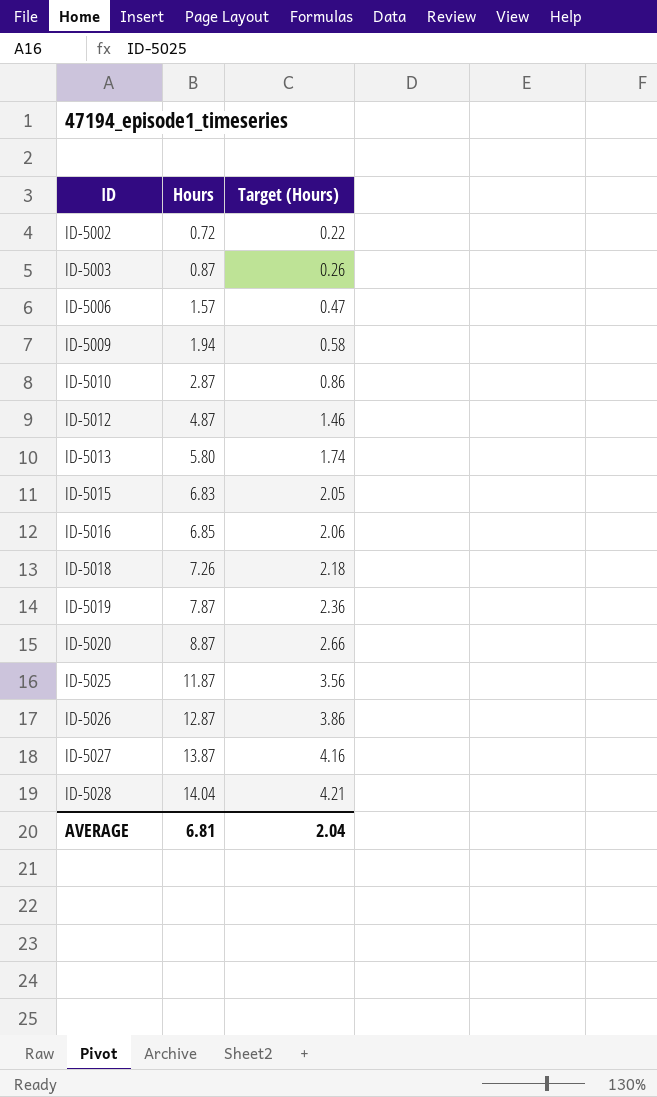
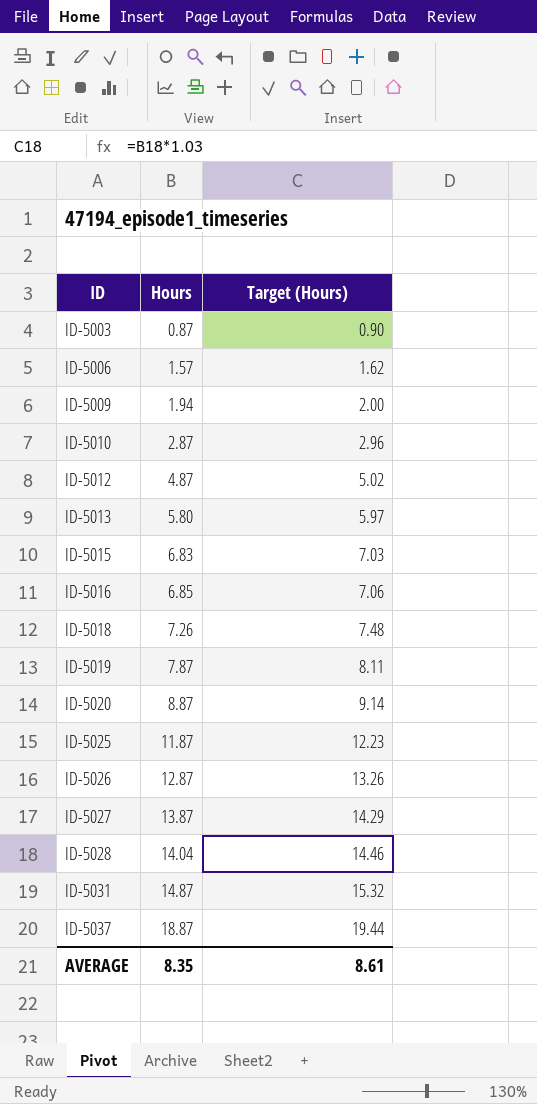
column Target (Hours) | formula: [Hours] * 0.3 -> [Hours] * 1.03
row ID-5002: 0.72 | 0.22 -> none
row ID-5031: none -> 14.87 | 15.32
row ID-5037: none -> 18.87 | 19.44
AVERAGE | Hours: 6.81 -> 8.35
AVERAGE | Target (Hours): 2.04 -> 8.61

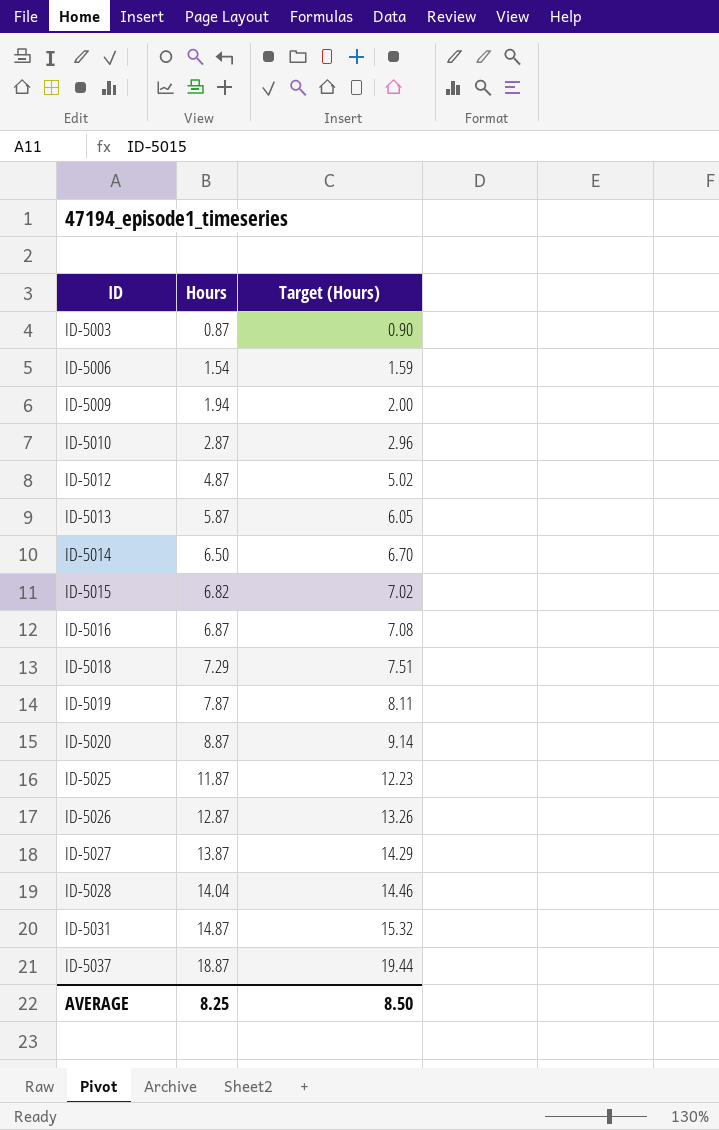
ID-5006 | Hours: 1.57 -> 1.54
ID-5006 | Target (Hours): 1.62 -> 1.59
ID-5013 | Hours: 5.80 -> 5.87
ID-5013 | Target (Hours): 5.97 -> 6.05
row ID-5014: none -> 6.50 | 6.70
ID-5015 | Hours: 6.83 -> 6.82
ID-5015 | Target (Hours): 7.03 -> 7.02
ID-5016 | Hours: 6.85 -> 6.87
ID-5016 | Target (Hours): 7.06 -> 7.08
ID-5018 | Hours: 7.26 -> 7.29
ID-5018 | Target (Hours): 7.48 -> 7.51
AVERAGE | Hours: 8.35 -> 8.25
AVERAGE | Target (Hours): 8.61 -> 8.50

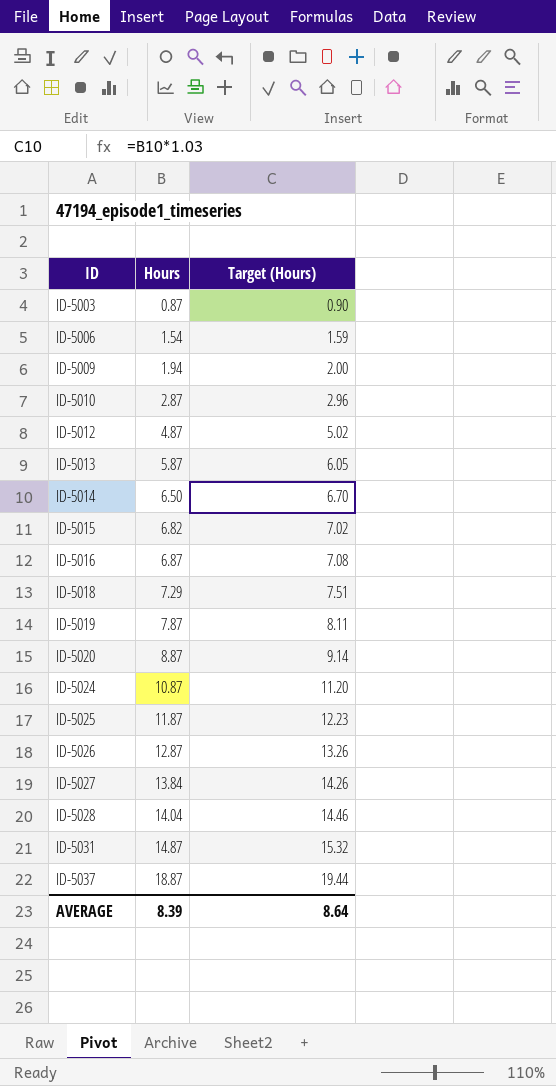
row ID-5024: none -> 10.87 | 11.20
ID-5027 | Hours: 13.87 -> 13.84
ID-5027 | Target (Hours): 14.29 -> 14.26
AVERAGE | Hours: 8.25 -> 8.39
AVERAGE | Target (Hours): 8.50 -> 8.64

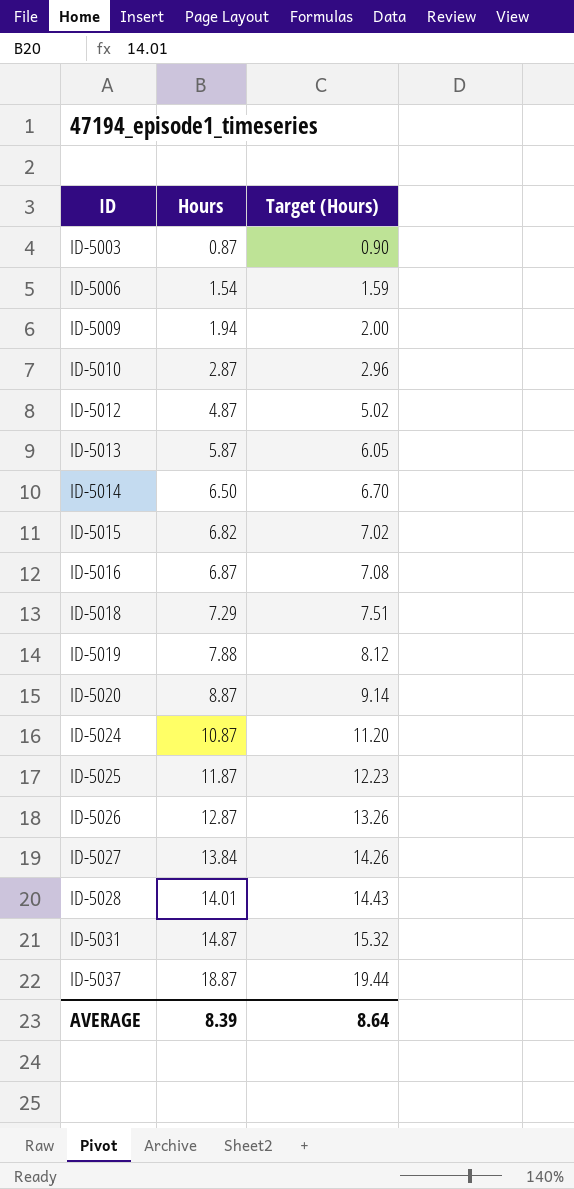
ID-5019 | Hours: 7.87 -> 7.88
ID-5019 | Target (Hours): 8.11 -> 8.12
ID-5028 | Hours: 14.04 -> 14.01
ID-5028 | Target (Hours): 14.46 -> 14.43

